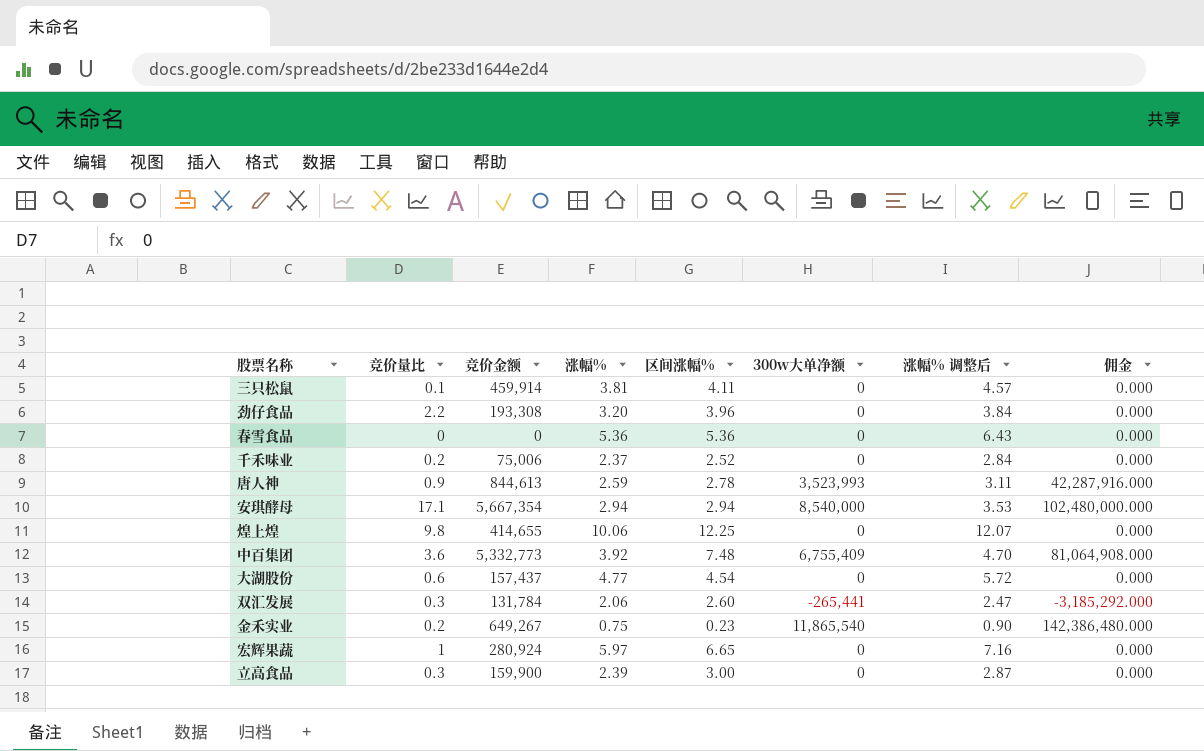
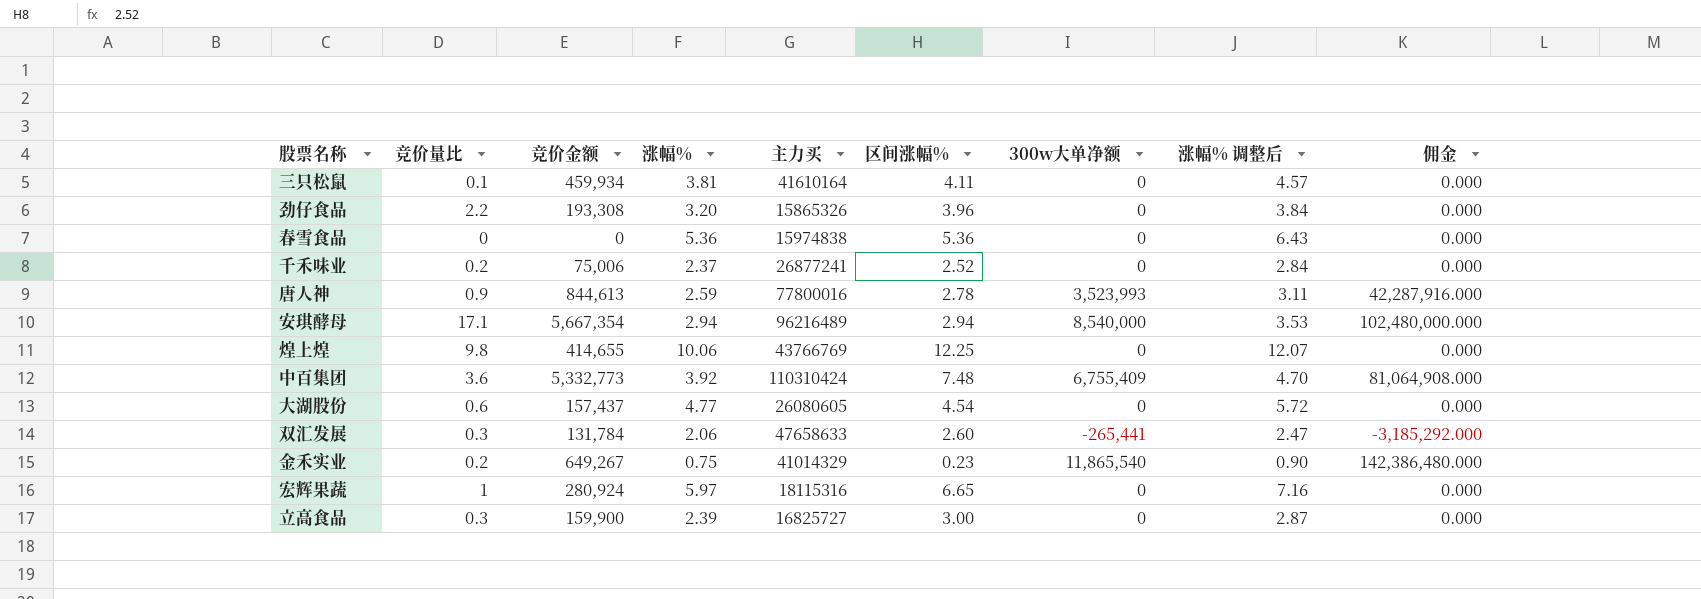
column 主力买 | position: none -> 5
三只松鼠 | 竞价金额: 459,914 -> 459,934

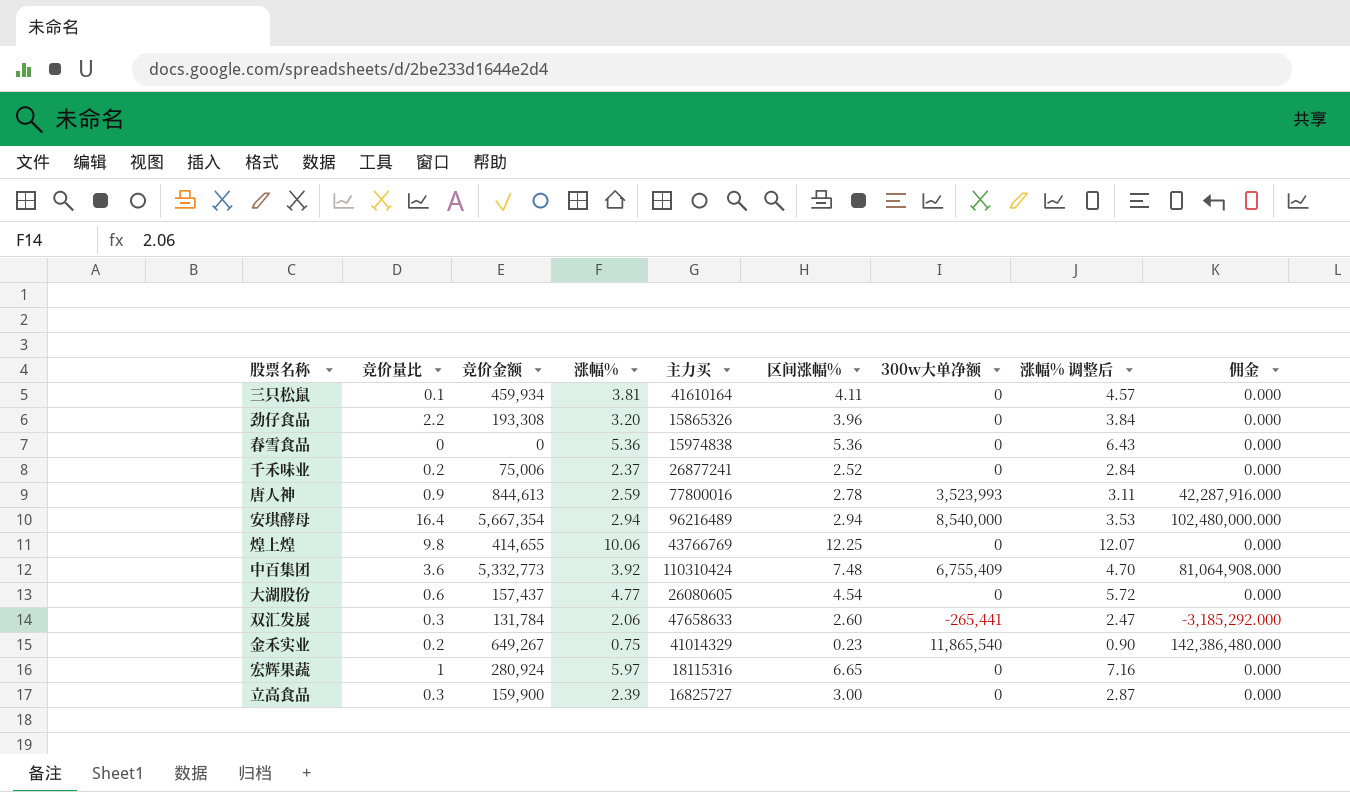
安琪酵母 | 竞价量比: 17.1 -> 16.4

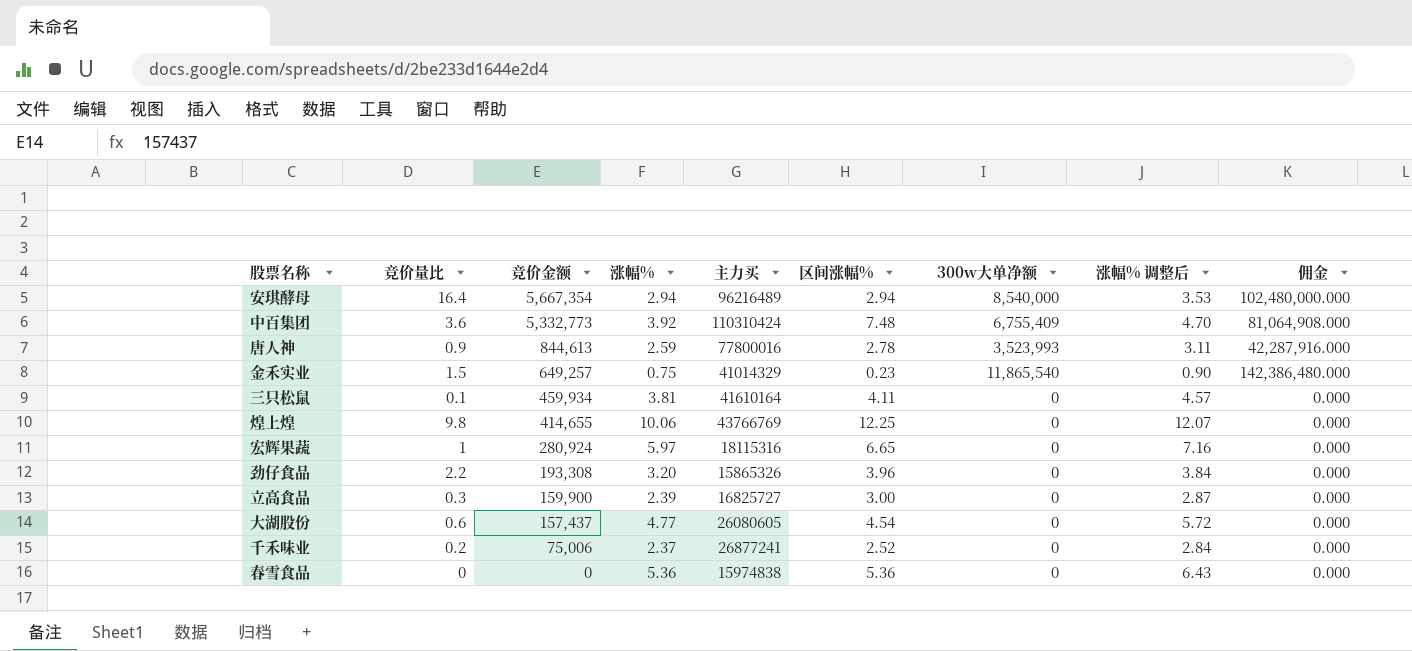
row order: none -> 竞价金额 descending
row 双汇发展: 0.3 | 131,784 | 2.06 | 47658633 | 2.60 | -265,441 | 2.47 | -3,185,292.000 -> none
金禾实业 | 竞价量比: 0.2 -> 1.5
金禾实业 | 竞价金额: 649,267 -> 649,257

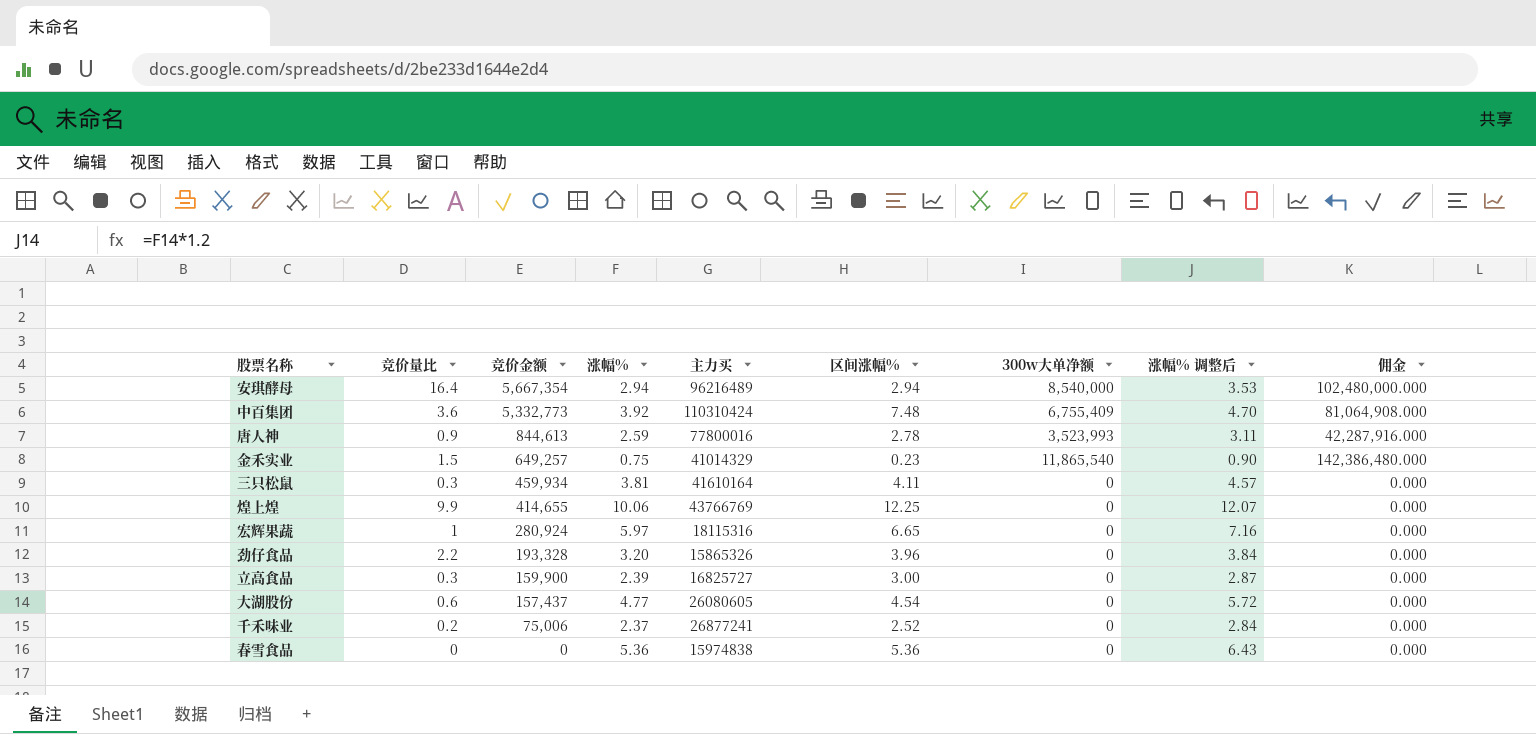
三只松鼠 | 竞价量比: 0.1 -> 0.3
煌上煌 | 竞价量比: 9.8 -> 9.9
劲仔食品 | 竞价金额: 193,308 -> 193,328

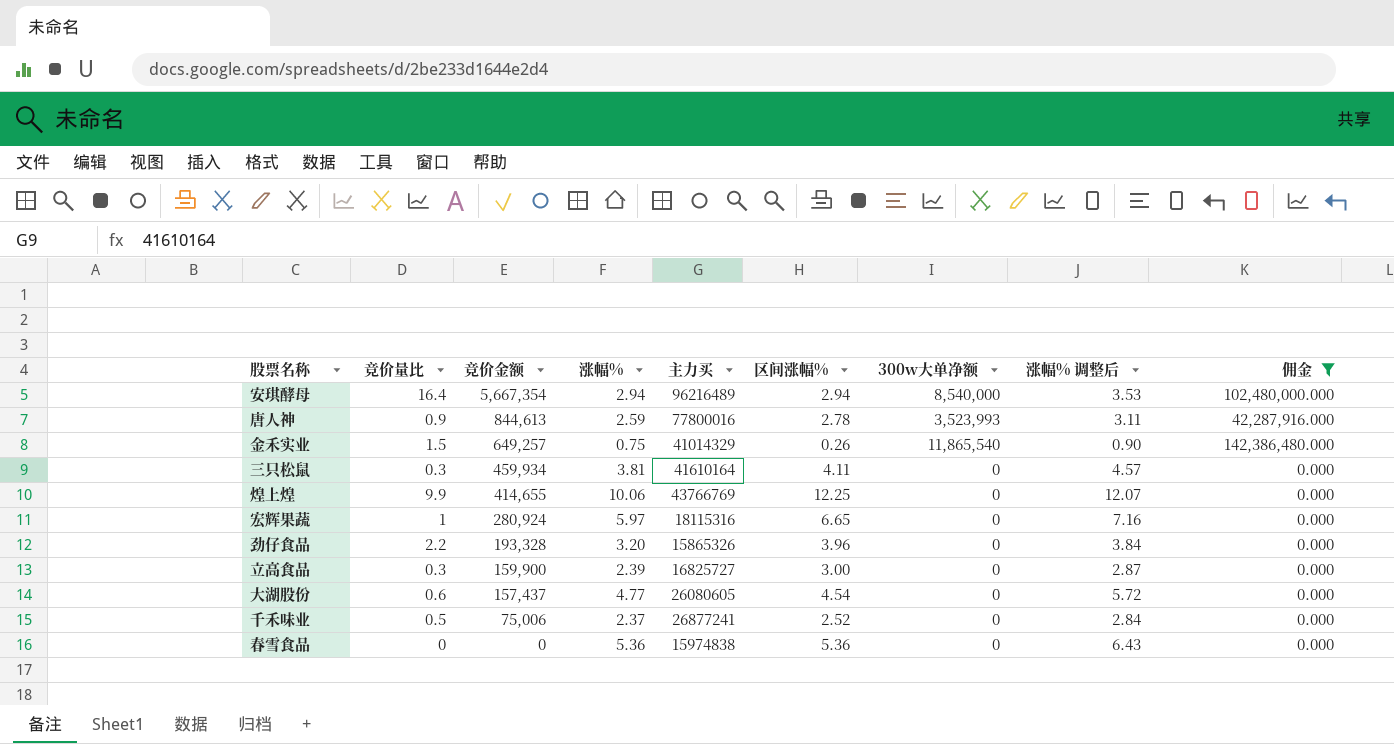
filter: none -> 佣金 != 81,064,908.000
金禾实业 | 区间涨幅%: 0.23 -> 0.26
千禾味业 | 竞价量比: 0.2 -> 0.5

